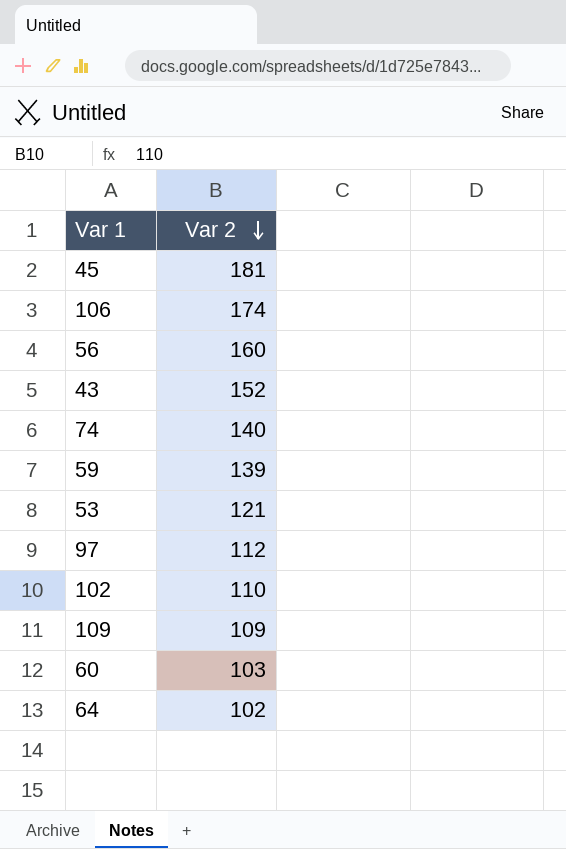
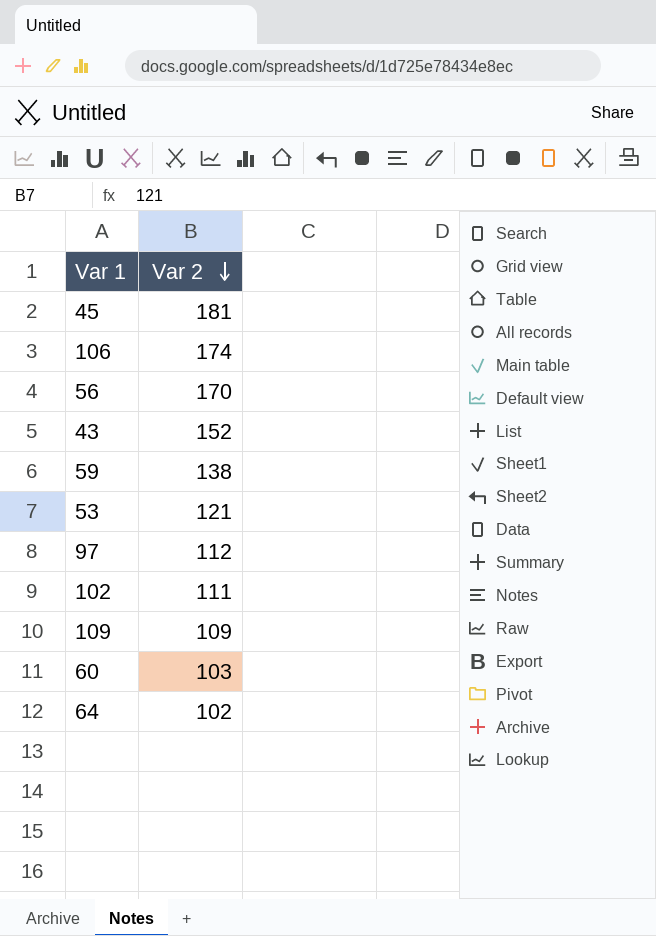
row 74: 140 -> none
56 | Var 2: 160 -> 170
59 | Var 2: 139 -> 138
102 | Var 2: 110 -> 111

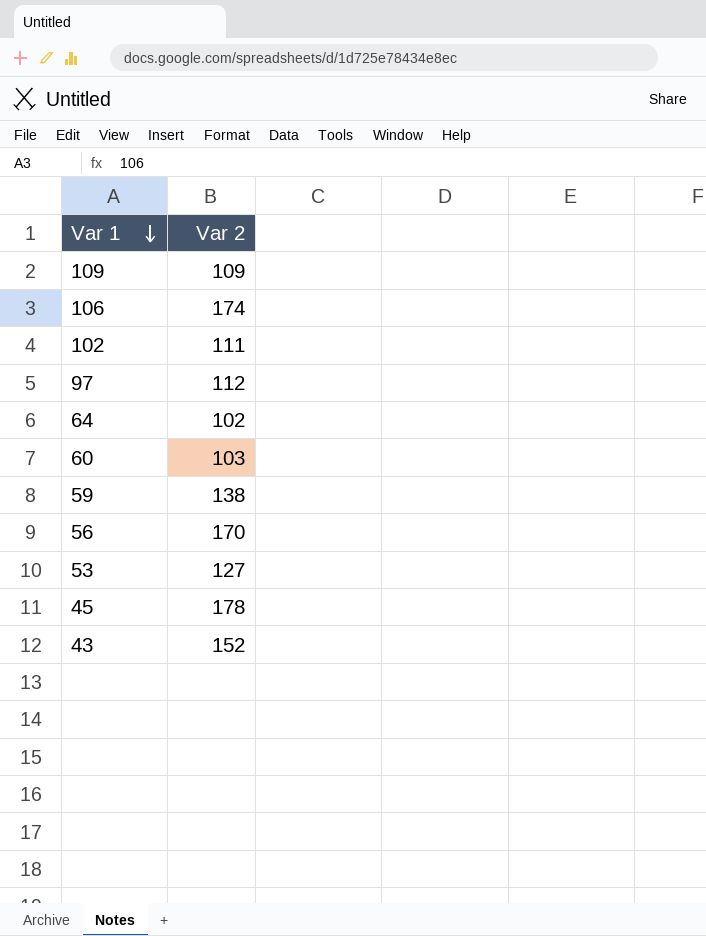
row order: Var 2 descending -> Var 1 descending
53 | Var 2: 121 -> 127
45 | Var 2: 181 -> 178

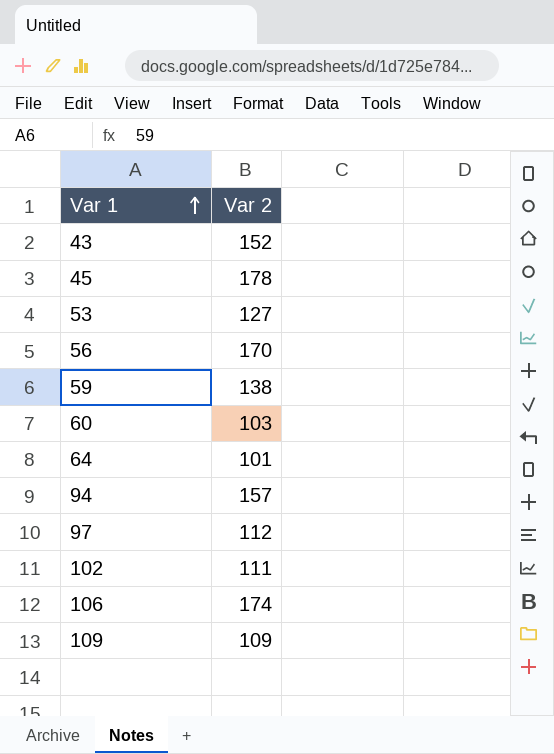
row order: Var 1 descending -> Var 1 ascending
64 | Var 2: 102 -> 101
row 94: none -> 157

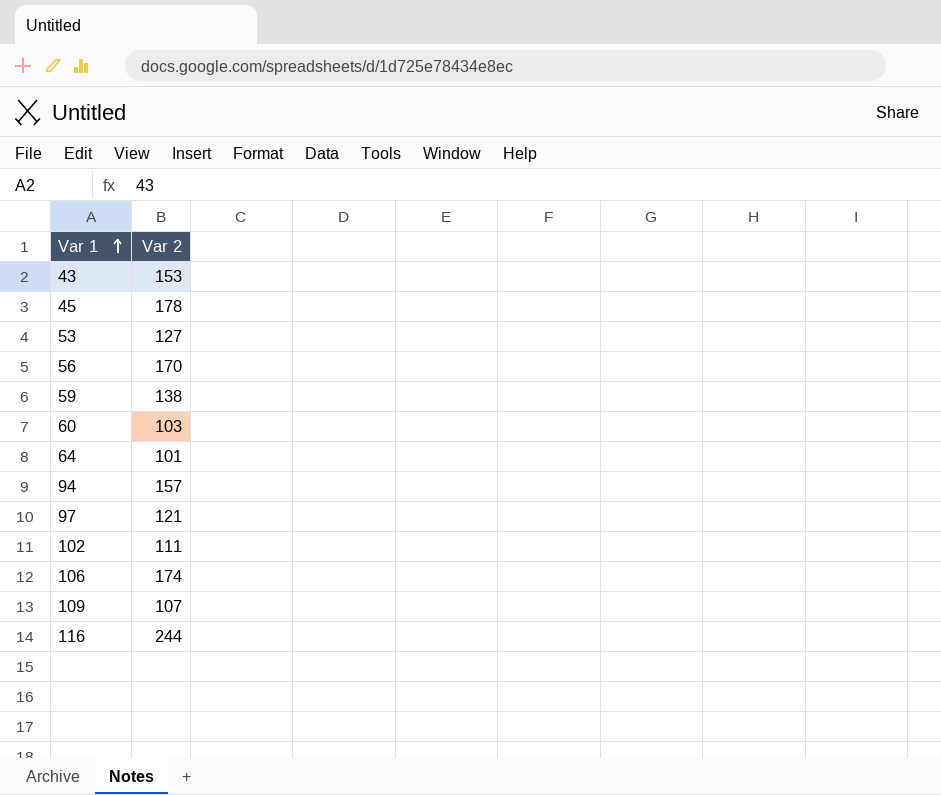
43 | Var 2: 152 -> 153
97 | Var 2: 112 -> 121
109 | Var 2: 109 -> 107
row 116: none -> 244

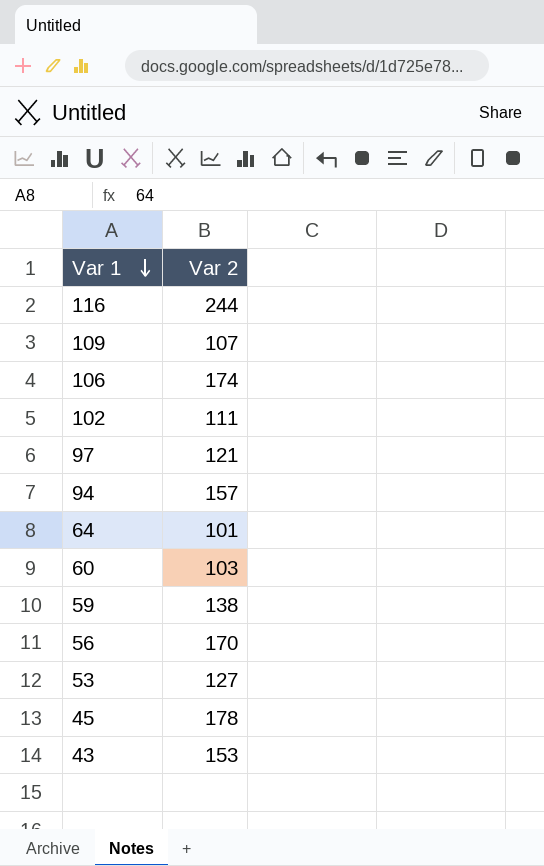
row order: Var 1 ascending -> Var 1 descending

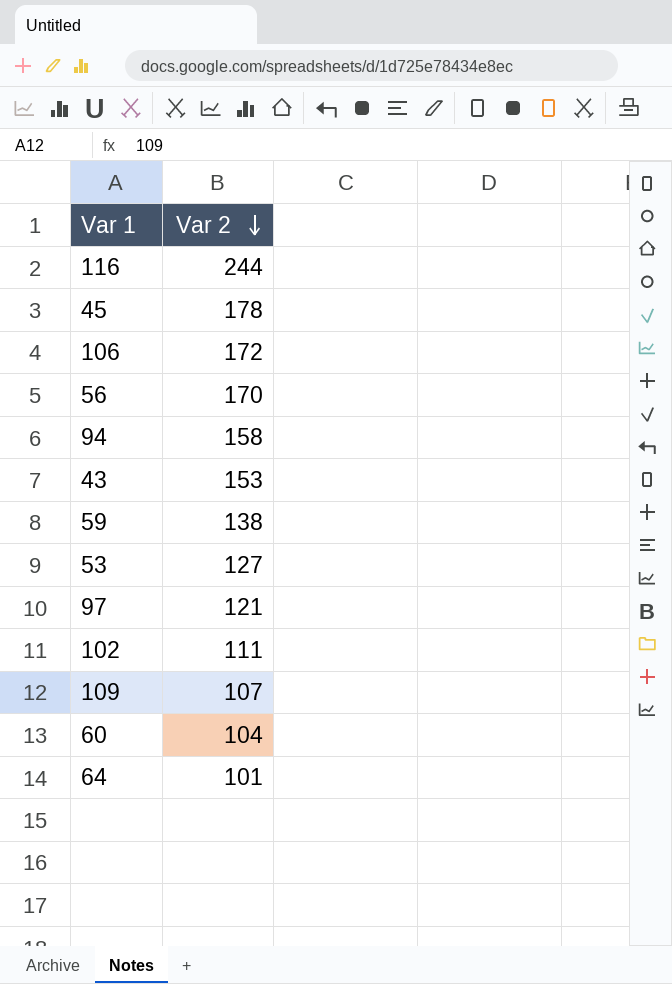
row order: Var 1 descending -> Var 2 descending
106 | Var 2: 174 -> 172
94 | Var 2: 157 -> 158
60 | Var 2: 103 -> 104

